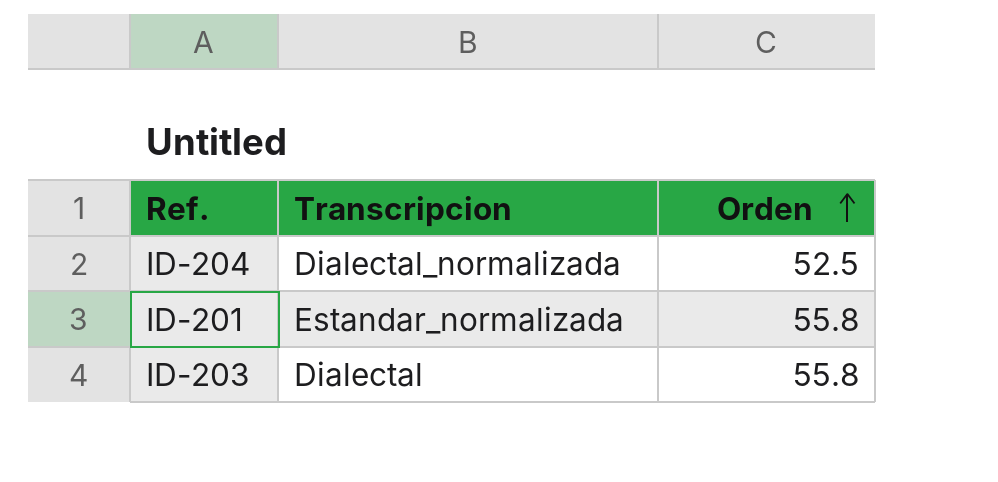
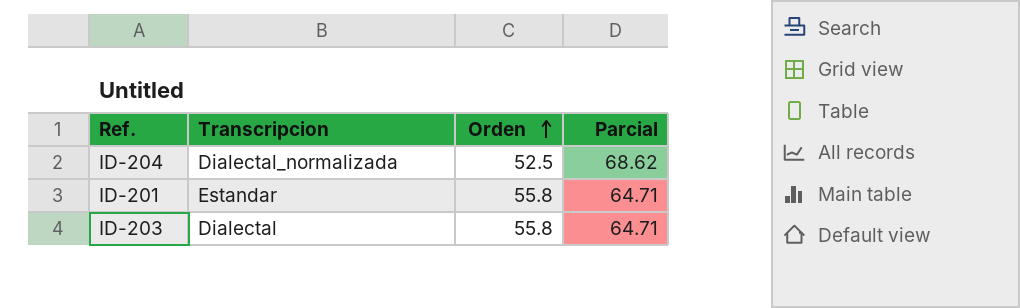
column Parcial | position: none -> 4
ID-201 | Transcripcion: Estandar_normalizada -> Estandar

